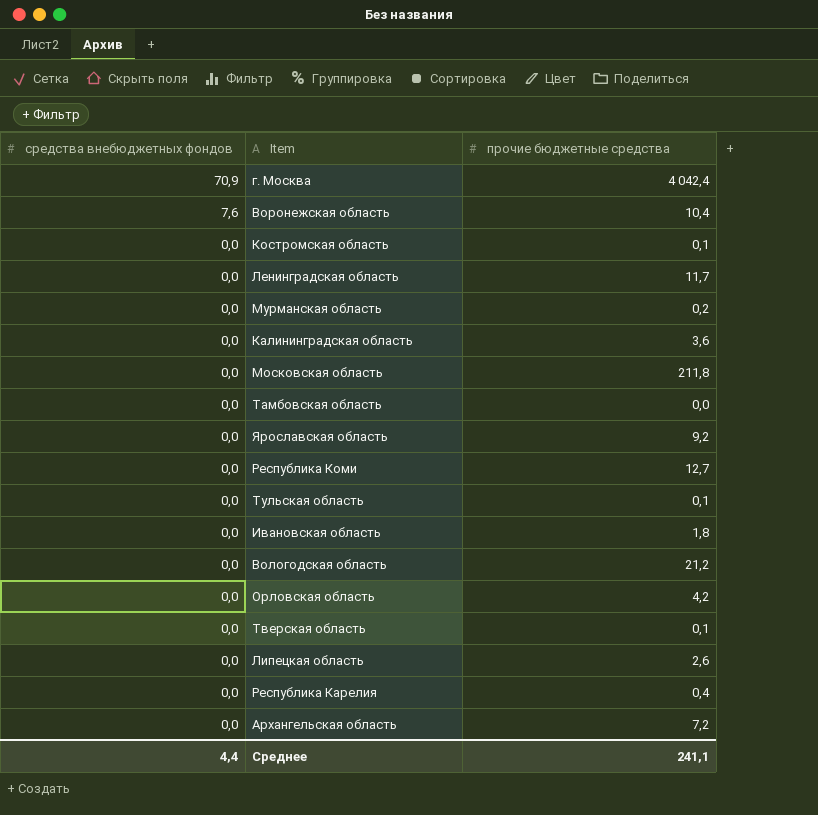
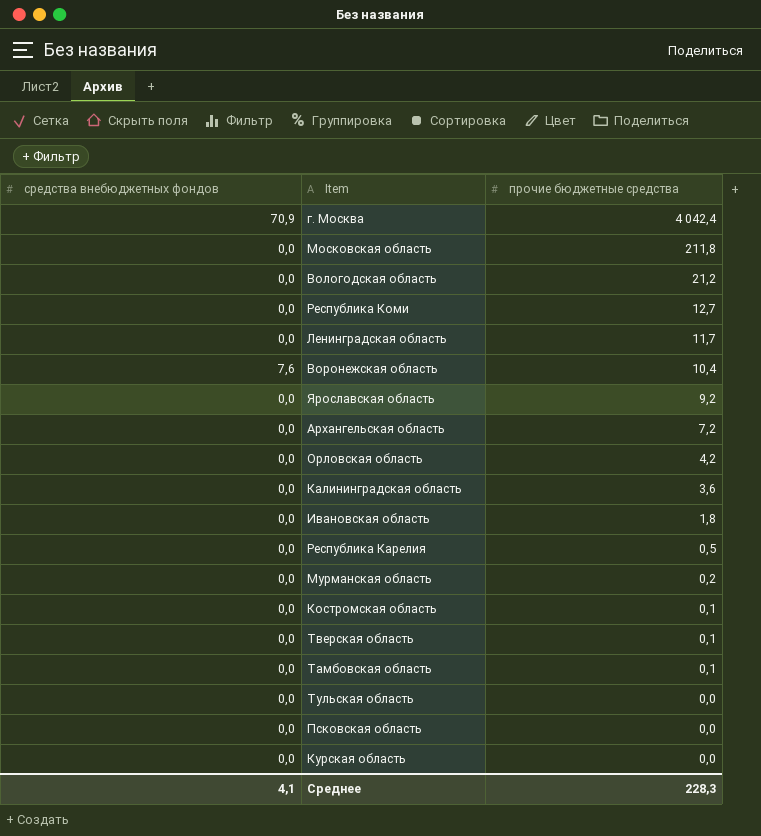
row order: средства внебюджетных фондов descending -> прочие бюджетные средства descending
row Липецкая область: 0,0 | 2,6 -> none
Республика Карелия | прочие бюджетные средства: 0,4 -> 0,5
Тамбовская область | прочие бюджетные средства: 0,0 -> 0,1
Тульская область | прочие бюджетные средства: 0,1 -> 0,0
row Псковская область: none -> 0,0 | 0,0
row Курская область: none -> 0,0 | 0,0
Среднее | средства внебюджетных фондов: 4,4 -> 4,1
Среднее | прочие бюджетные средства: 241,1 -> 228,3

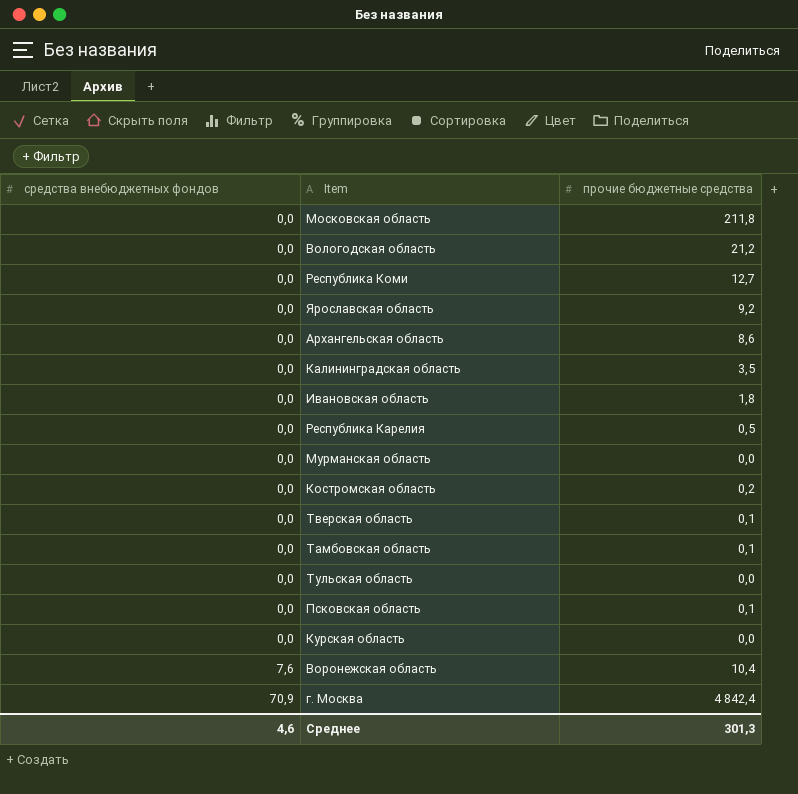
row order: прочие бюджетные средства descending -> средства внебюджетных фондов ascending
row Ленинградская область: 0,0 | 11,7 -> none
row Орловская область: 0,0 | 4,2 -> none
Архангельская область | прочие бюджетные средства: 7,2 -> 8,6
Калининградская область | прочие бюджетные средства: 3,6 -> 3,5
Мурманская область | прочие бюджетные средства: 0,2 -> 0,0
Костромская область | прочие бюджетные средства: 0,1 -> 0,2
Псковская область | прочие бюджетные средства: 0,0 -> 0,1
г. Москва | прочие бюджетные средства: 4 042,4 -> 4 842,4
Среднее | средства внебюджетных фондов: 4,1 -> 4,6
Среднее | прочие бюджетные средства: 228,3 -> 301,3

